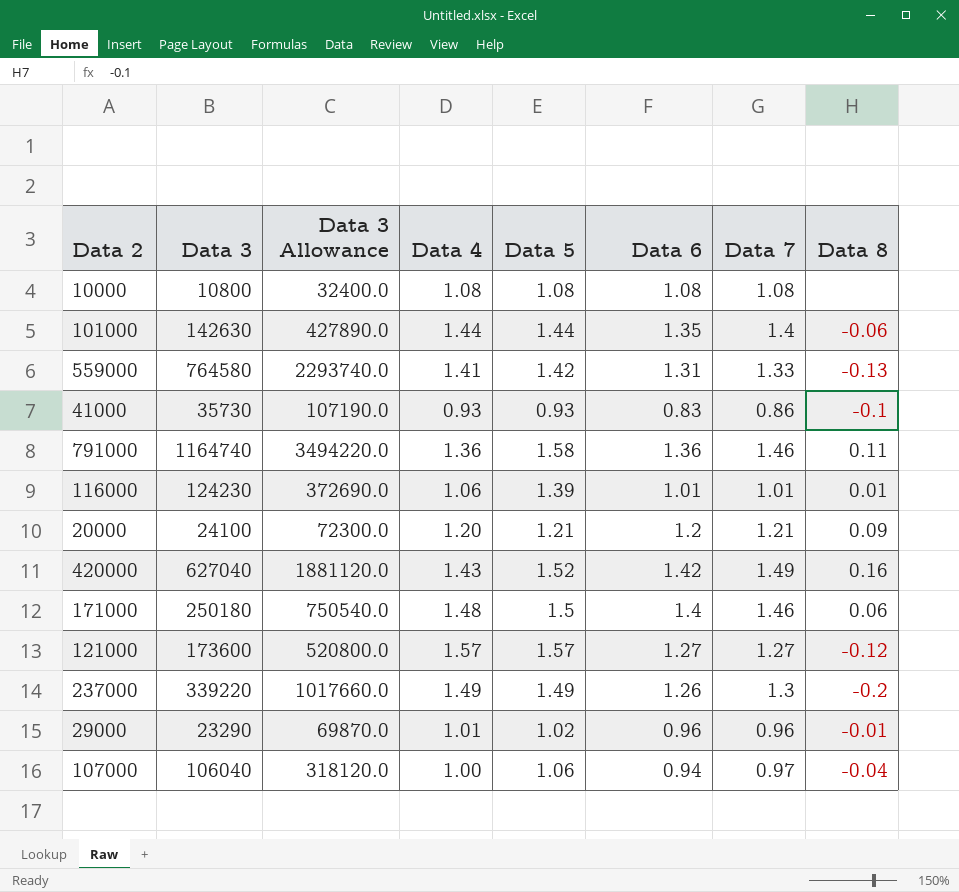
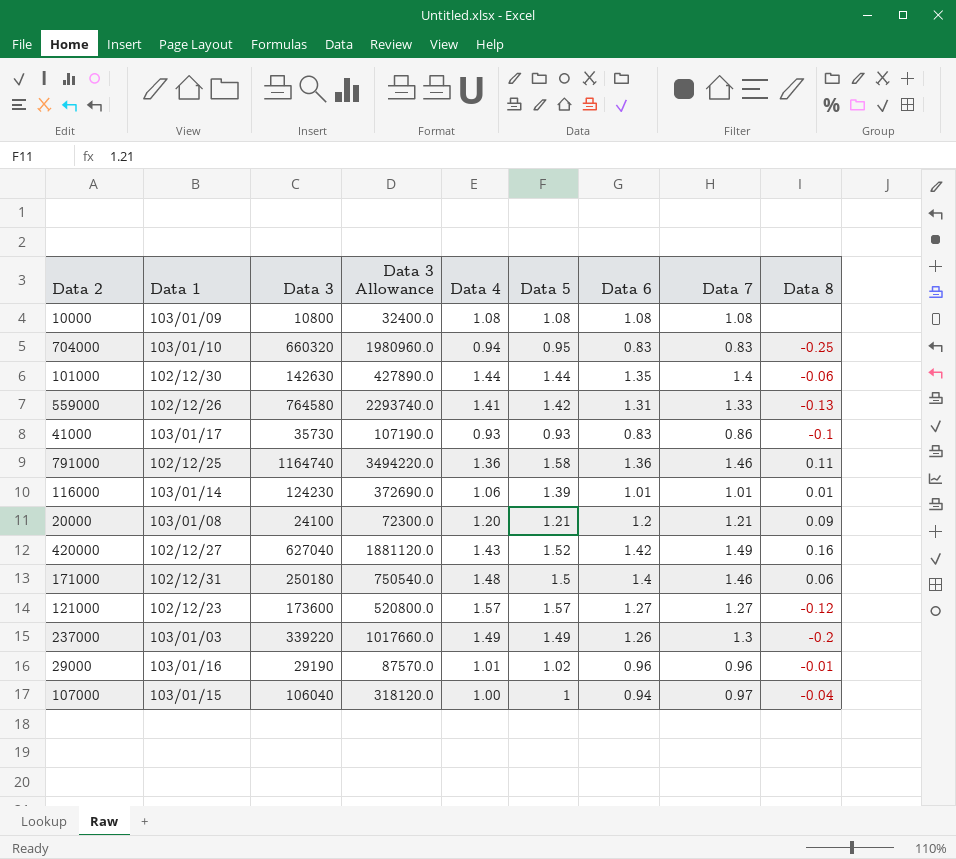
column Data 1 | position: none -> 2
row 704000: none -> 103/01/10 | 660320 | 1980960.0 | 0.94 | 0.95 | 0.83 | 0.83 | -0.25
29000 | Data 3: 23290 -> 29190
29000 | Data 3 Allowance: 69870.0 -> 87570.0
107000 | Data 5: 1.06 -> 1

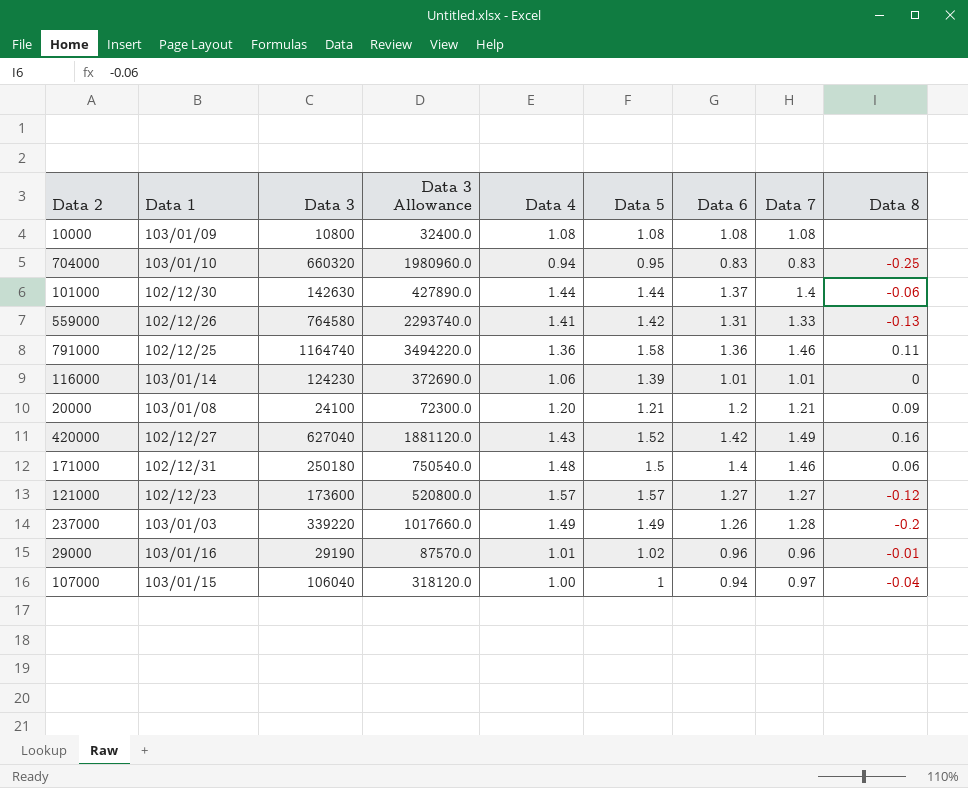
row 41000: 103/01/17 | 35730 | 107190.0 | 0.93 | 0.93 | 0.83 | 0.86 | -0.1 -> none
101000 | Data 6: 1.35 -> 1.37
116000 | Data 8: 0.01 -> 0
237000 | Data 7: 1.3 -> 1.28

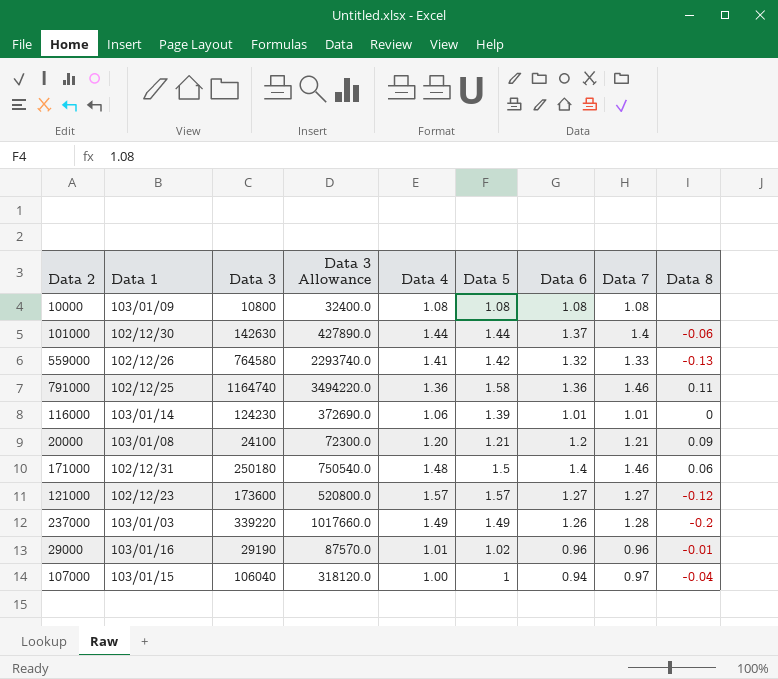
row 704000: 103/01/10 | 660320 | 1980960.0 | 0.94 | 0.95 | 0.83 | 0.83 | -0.25 -> none
row 420000: 102/12/27 | 627040 | 1881120.0 | 1.43 | 1.52 | 1.42 | 1.49 | 0.16 -> none
559000 | Data 6: 1.31 -> 1.32

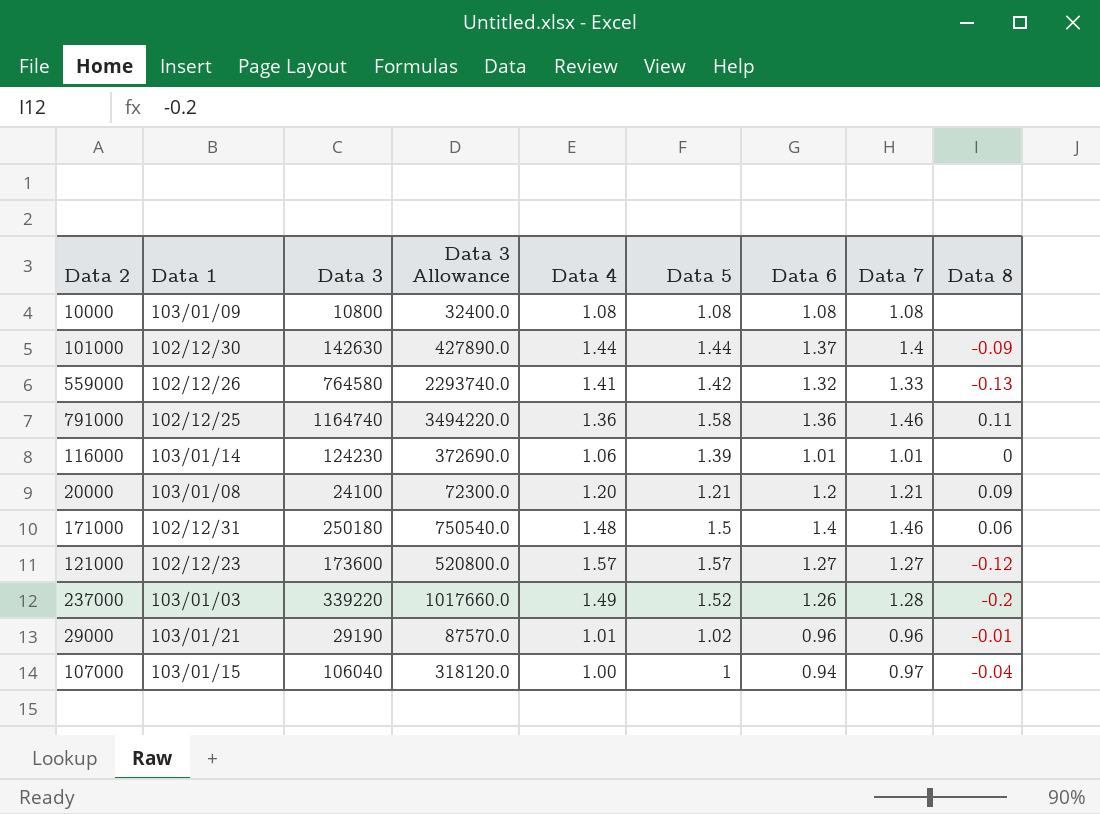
101000 | Data 8: -0.06 -> -0.09
237000 | Data 5: 1.49 -> 1.52
29000 | Data 1: 103/01/16 -> 103/01/21

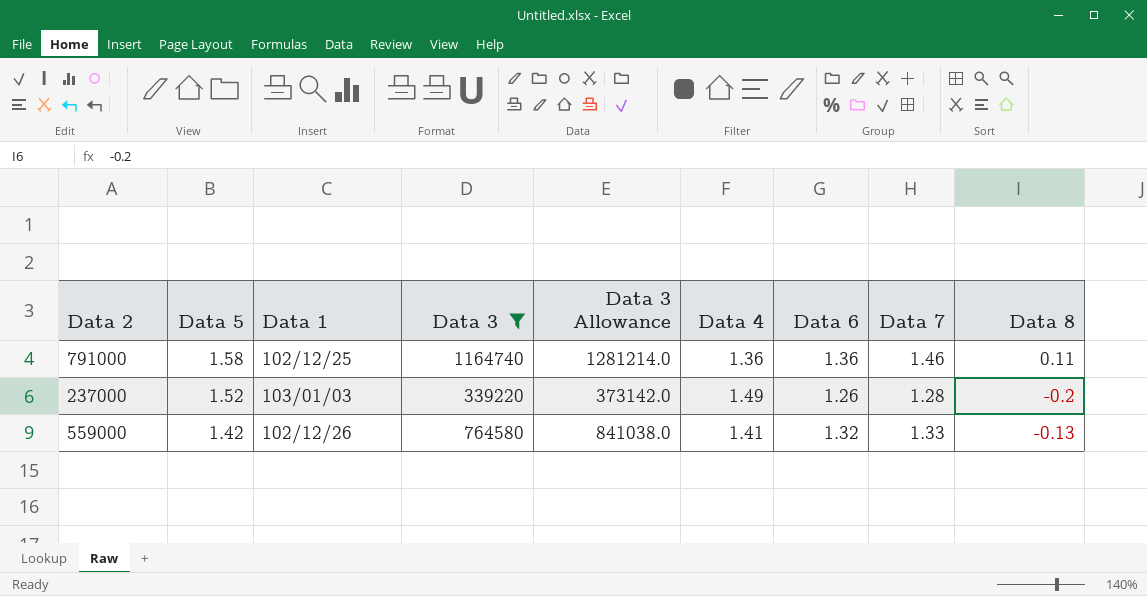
filter: none -> Data 3 >= 339220
row order: none -> Data 5 descending
column Data 5 | position: 6 -> 2
column Data 3 Allowance | formula: [Data 3] * 3 -> [Data 3] * 1.1

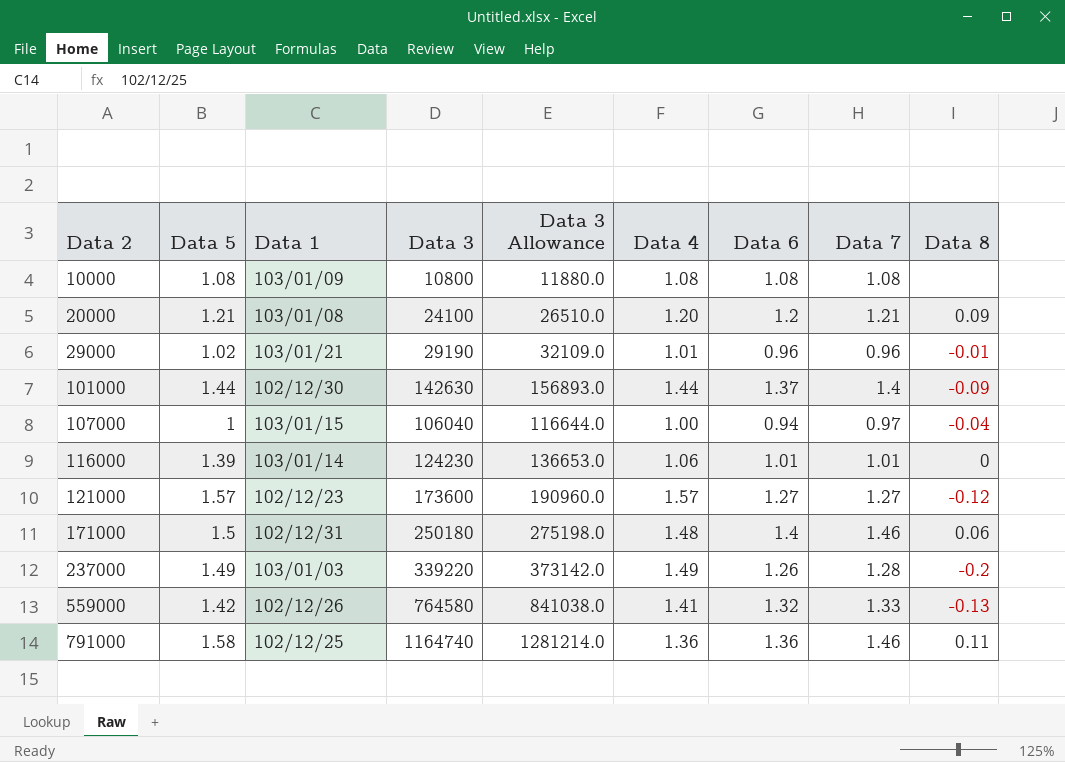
filter: Data 3 >= 339220 -> none
row order: Data 5 descending -> Data 2 ascending
237000 | Data 5: 1.52 -> 1.49

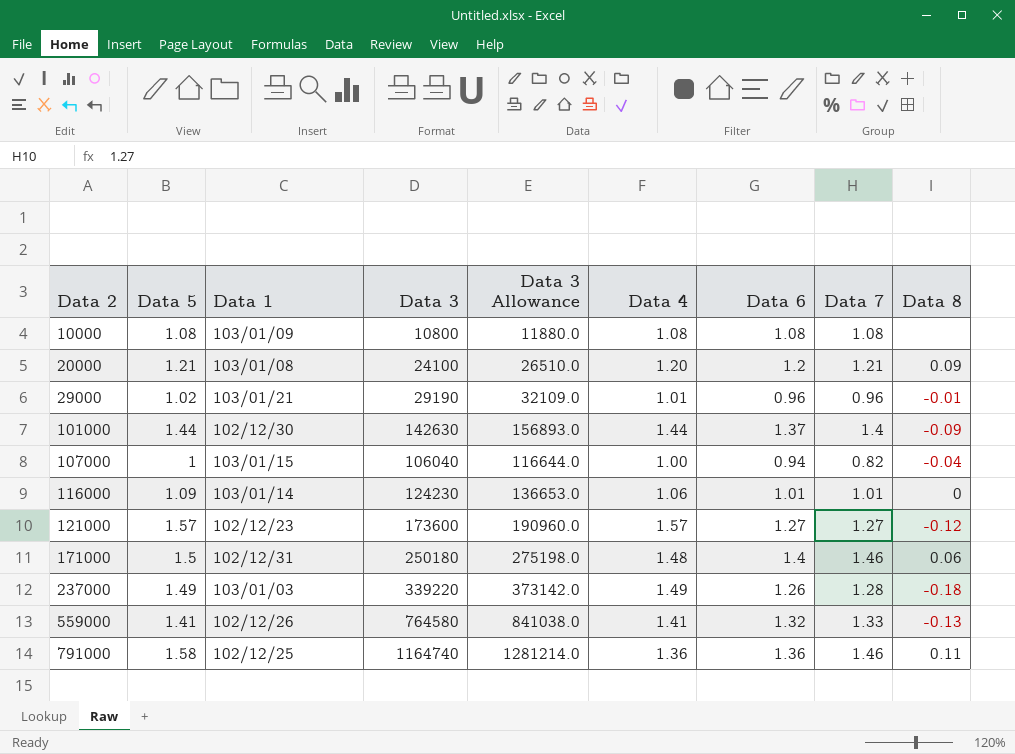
107000 | Data 7: 0.97 -> 0.82
116000 | Data 5: 1.39 -> 1.09
237000 | Data 8: -0.2 -> -0.18
559000 | Data 5: 1.42 -> 1.41

